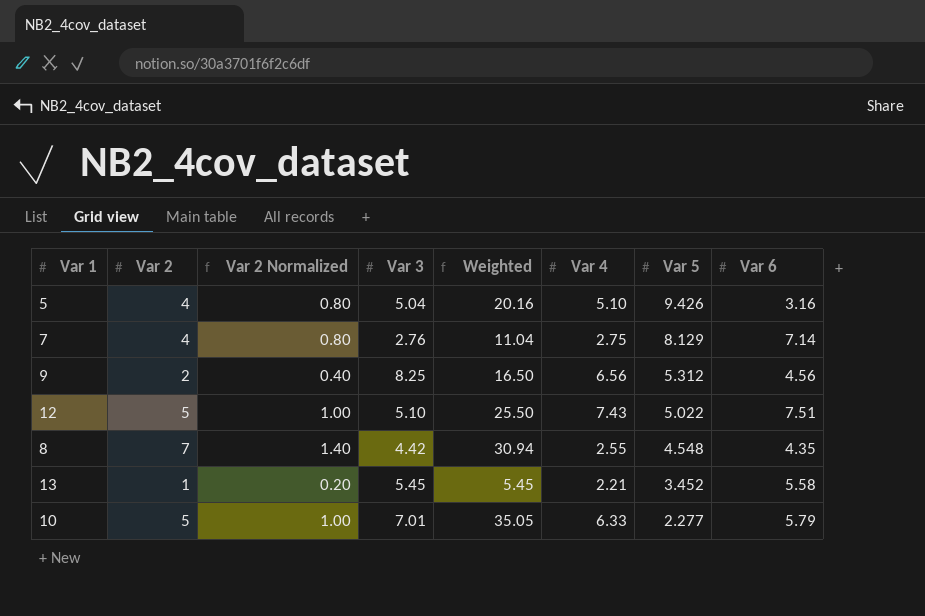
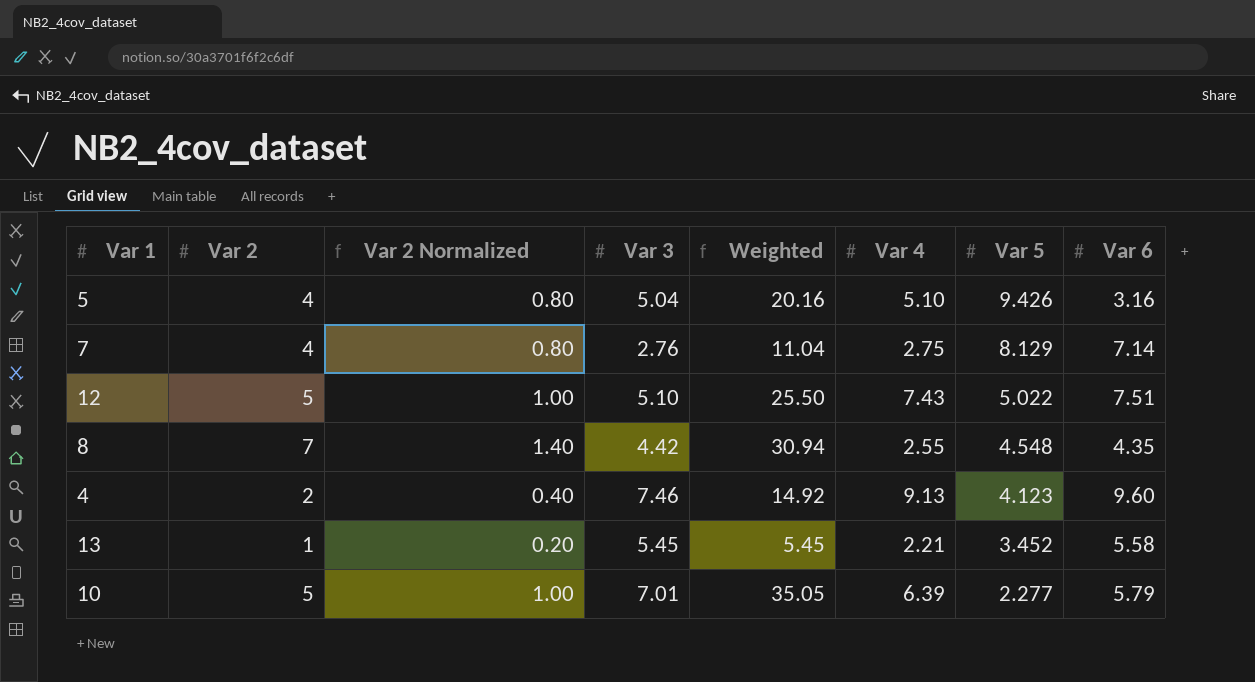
row 9: 2 | 0.40 | 8.25 | 16.50 | 6.56 | 5.312 | 4.56 -> none
row 4: none -> 2 | 0.40 | 7.46 | 14.92 | 9.13 | 4.123 | 9.60
10 | Var 4: 6.33 -> 6.39

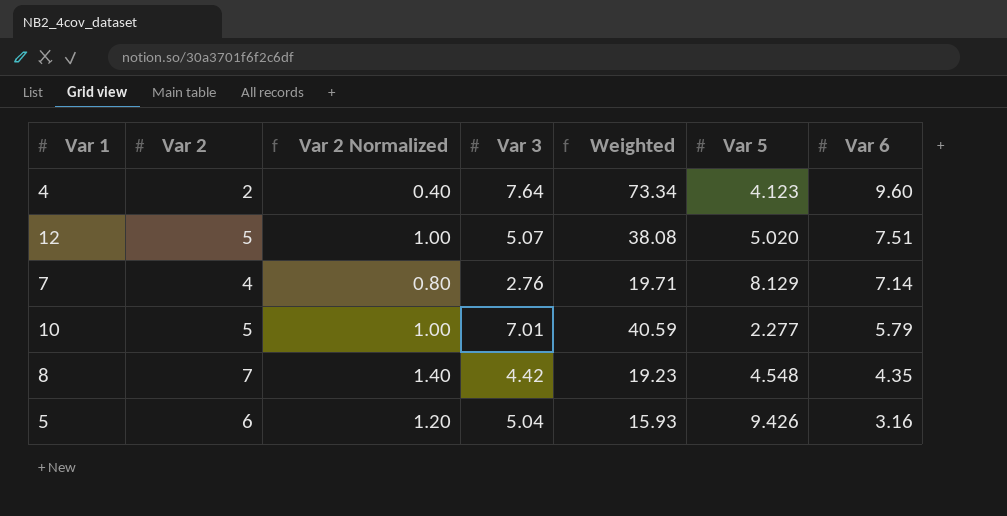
row order: Var 5 descending -> Var 6 descending
column Var 4 | position: 6 -> none
column Weighted | formula: [Var 2] * [Var 3] -> [Var 3] * [Var 6]
row 13: 1 | 0.20 | 5.45 | 5.45 | 2.21 | 3.452 | 5.58 -> none
4 | Var 3: 7.46 -> 7.64
12 | Var 3: 5.10 -> 5.07
12 | Var 5: 5.022 -> 5.020
5 | Var 2: 4 -> 6
5 | Var 2 Normalized: 0.80 -> 1.20

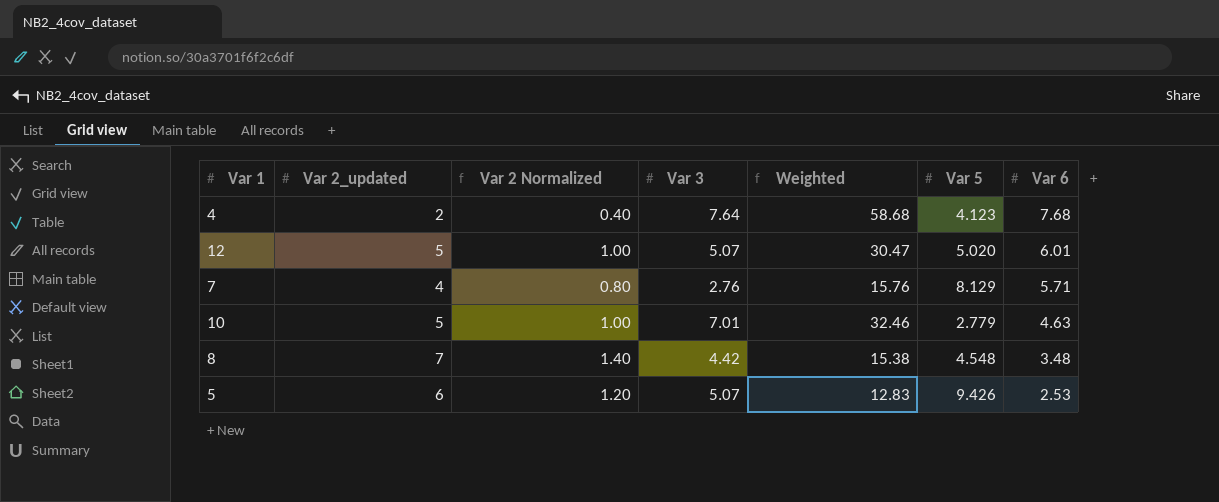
column name: Var 2 -> Var 2_updated
4 | Weighted: 73.34 -> 58.68
4 | Var 6: 9.60 -> 7.68
12 | Weighted: 38.08 -> 30.47
12 | Var 6: 7.51 -> 6.01
7 | Weighted: 19.71 -> 15.76
7 | Var 6: 7.14 -> 5.71
10 | Weighted: 40.59 -> 32.46
10 | Var 5: 2.277 -> 2.779
10 | Var 6: 5.79 -> 4.63
8 | Weighted: 19.23 -> 15.38
8 | Var 6: 4.35 -> 3.48
5 | Var 3: 5.04 -> 5.07
5 | Weighted: 15.93 -> 12.83
5 | Var 6: 3.16 -> 2.53

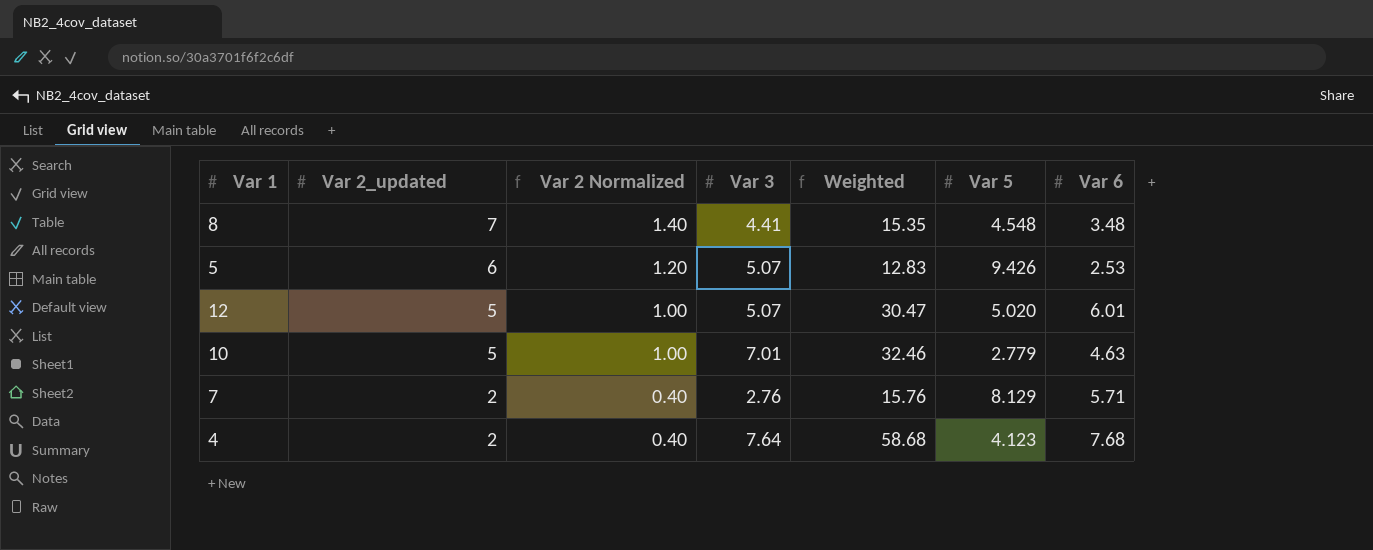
row order: Var 6 descending -> Var 2_updated descending
8 | Var 3: 4.42 -> 4.41
8 | Weighted: 15.38 -> 15.35
7 | Var 2_updated: 4 -> 2
7 | Var 2 Normalized: 0.80 -> 0.40

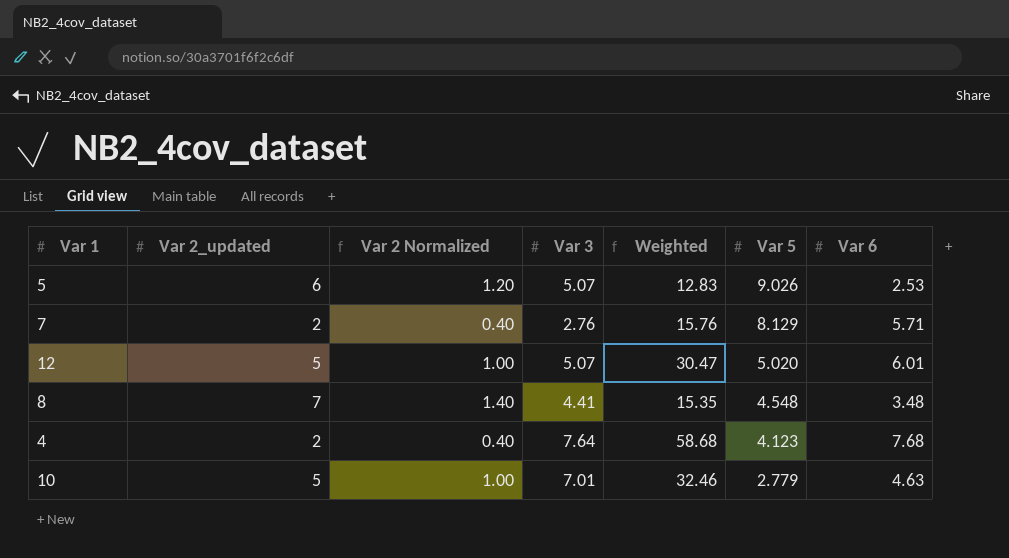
row order: Var 2_updated descending -> Var 5 descending
5 | Var 5: 9.426 -> 9.026

